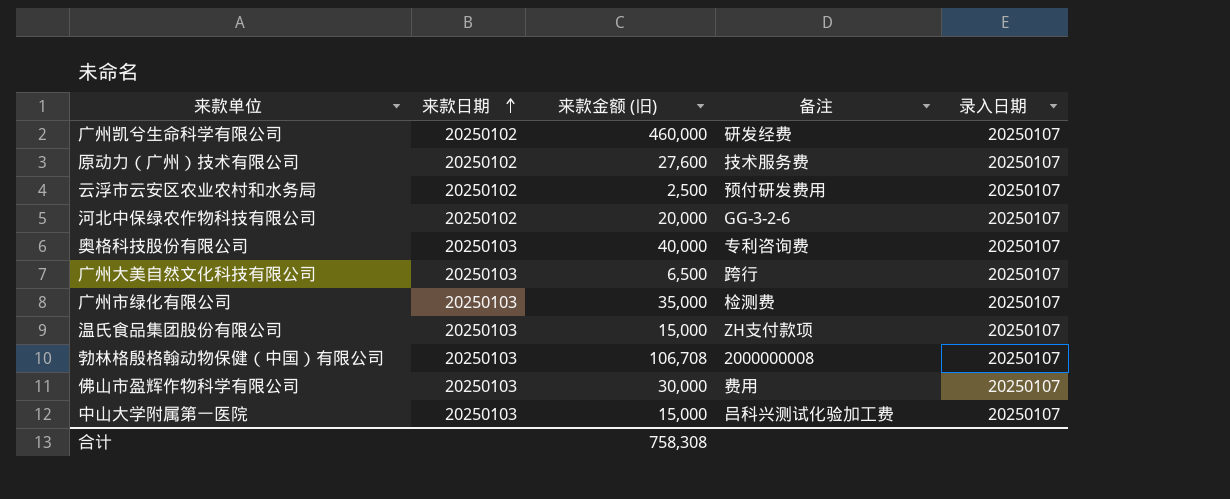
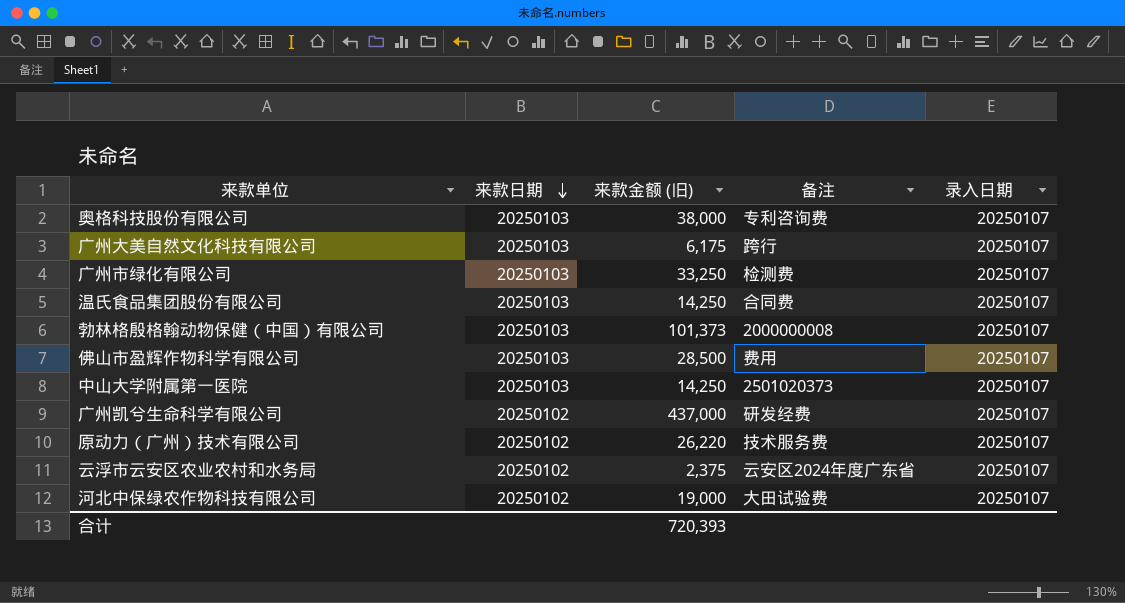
row order: 来款日期 ascending -> 来款日期 descending
奥格科技股份有限公司 | 来款金额 (旧): 40,000 -> 38,000
广州大美自然文化科技有限公司 | 来款金额 (旧): 6,500 -> 6,175
广州市绿化有限公司 | 来款金额 (旧): 35,000 -> 33,250
温氏食品集团股份有限公司 | 来款金额 (旧): 15,000 -> 14,250
温氏食品集团股份有限公司 | 备注: ZH支付款项 -> 合同费
勃林格殷格翰动物保健（中国）有限公司 | 来款金额 (旧): 106,708 -> 101,373
佛山市盈辉作物科学有限公司 | 来款金额 (旧): 30,000 -> 28,500
中山大学附属第一医院 | 来款金额 (旧): 15,000 -> 14,250
中山大学附属第一医院 | 备注: 吕科兴测试化验加工费 -> 2501020373
广州凯兮生命科学有限公司 | 来款金额 (旧): 460,000 -> 437,000
原动力（广州）技术有限公司 | 来款金额 (旧): 27,600 -> 26,220
云浮市云安区农业农村和水务局 | 来款金额 (旧): 2,500 -> 2,375
云浮市云安区农业农村和水务局 | 备注: 预付研发费用 -> 云安区2024年度广东省
河北中保绿农作物科技有限公司 | 来款金额 (旧): 20,000 -> 19,000
河北中保绿农作物科技有限公司 | 备注: GG-3-2-6 -> 大田试验费
合计 | 来款金额 (旧): 758,308 -> 720,393

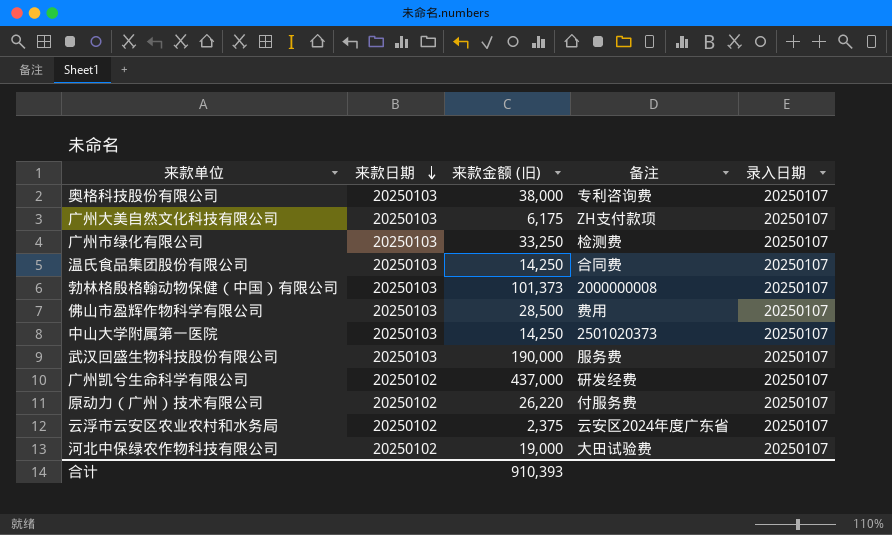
广州大美自然文化科技有限公司 | 备注: 跨行 -> ZH支付款项
row 武汉回盛生物科技股份有限公司: none -> 20250103 | 190,000 | 服务费 | 20250107
原动力（广州）技术有限公司 | 备注: 技术服务费 -> 付服务费
合计 | 来款金额 (旧): 720,393 -> 910,393

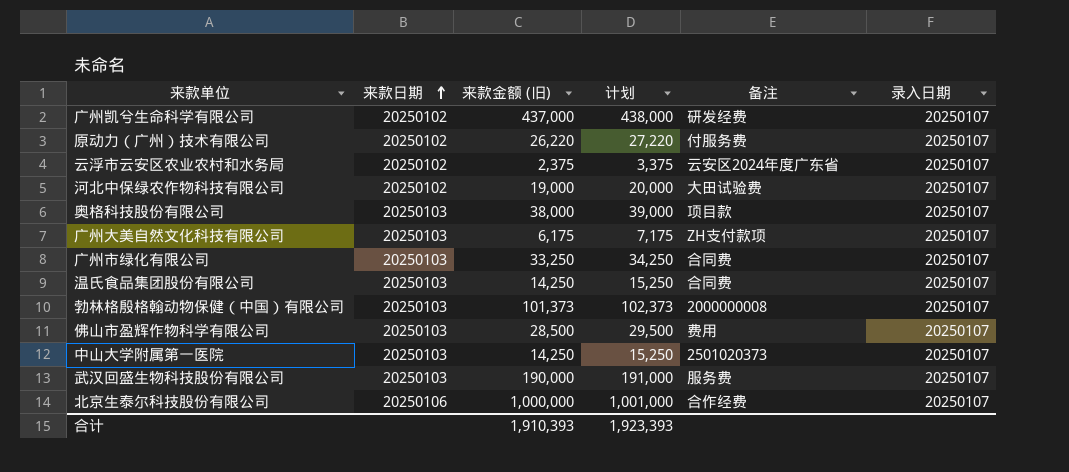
row order: 来款日期 descending -> 来款日期 ascending
column 计划 | formula: none -> [来款金额 (旧)] + 1000
奥格科技股份有限公司 | 备注: 专利咨询费 -> 项目款
广州市绿化有限公司 | 备注: 检测费 -> 合同费
row 北京生泰尔科技股份有限公司: none -> 20250106 | 1,000,000 | 1,001,000 | 合作经费 | 20250107
合计 | 来款金额 (旧): 910,393 -> 1,910,393

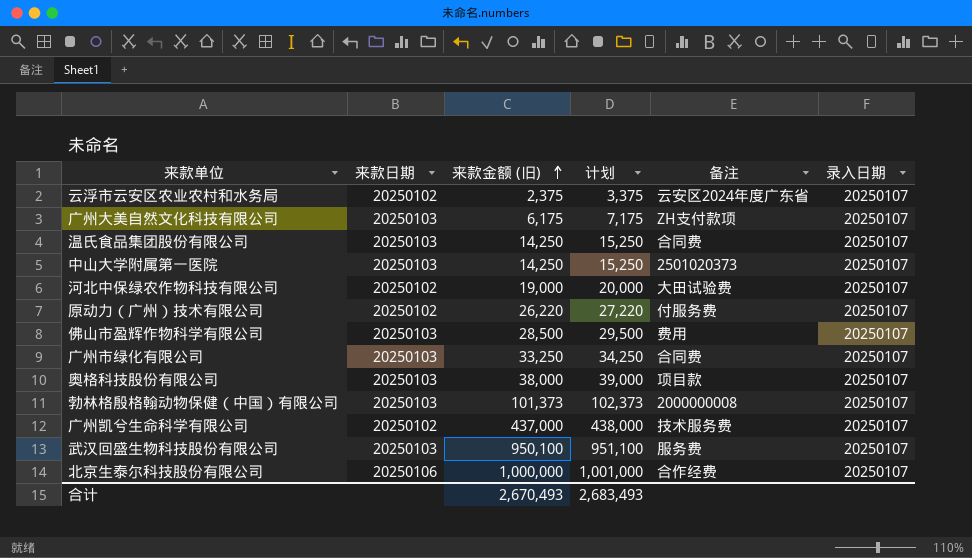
row order: 来款日期 ascending -> 来款金额 (旧) ascending
广州凯兮生命科学有限公司 | 备注: 研发经费 -> 技术服务费
武汉回盛生物科技股份有限公司 | 来款金额 (旧): 190,000 -> 950,100
武汉回盛生物科技股份有限公司 | 计划: 191,000 -> 951,100
合计 | 来款金额 (旧): 1,910,393 -> 2,670,493
合计 | 计划: 1,923,393 -> 2,683,493

